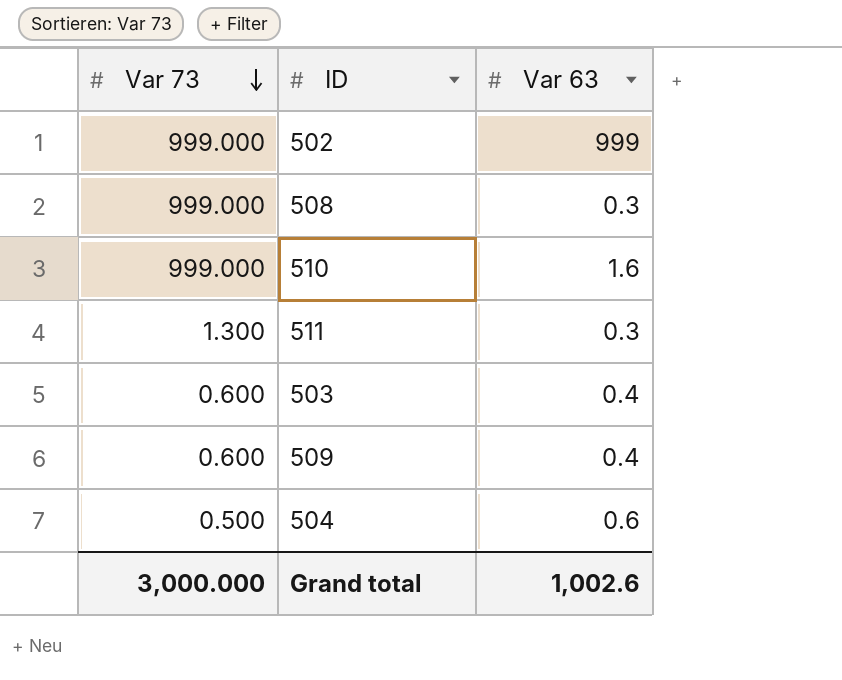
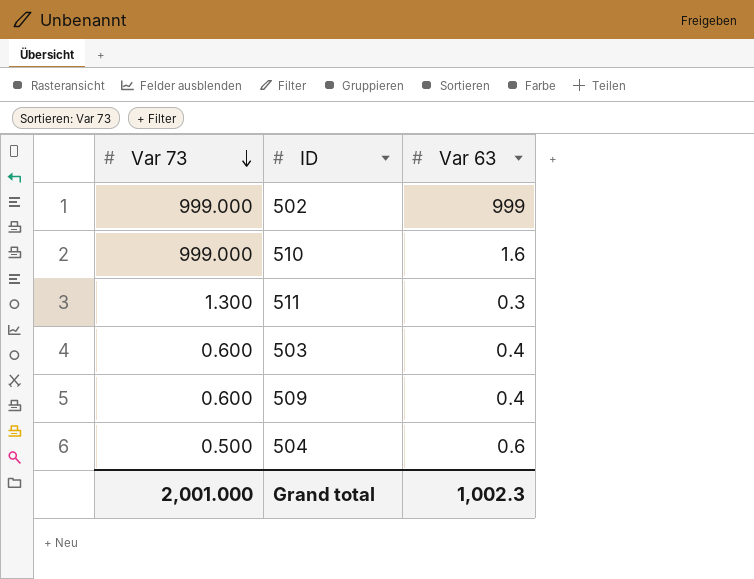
row 508: 999.000 | 0.3 -> none
Grand total | Var 73: 3,000.000 -> 2,001.000
Grand total | Var 63: 1,002.6 -> 1,002.3

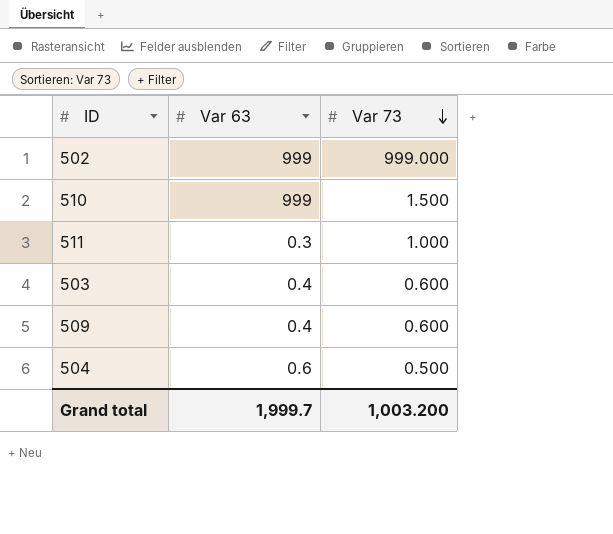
column Var 73 | position: 1 -> 3
510 | Var 63: 1.6 -> 999
510 | Var 73: 999.000 -> 1.500
511 | Var 73: 1.300 -> 1.000
Grand total | Var 63: 1,002.3 -> 1,999.7
Grand total | Var 73: 2,001.000 -> 1,003.200

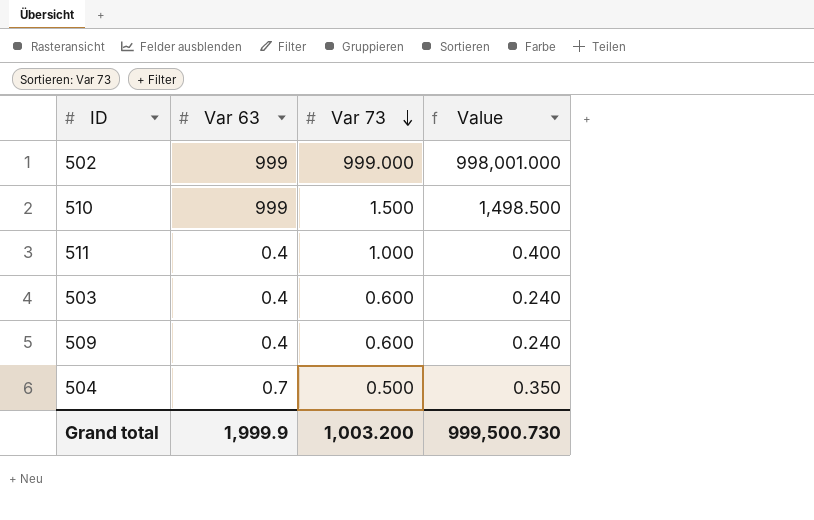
column Value | formula: none -> [Var 63] * [Var 73]
511 | Var 63: 0.3 -> 0.4
504 | Var 63: 0.6 -> 0.7
Grand total | Var 63: 1,999.7 -> 1,999.9

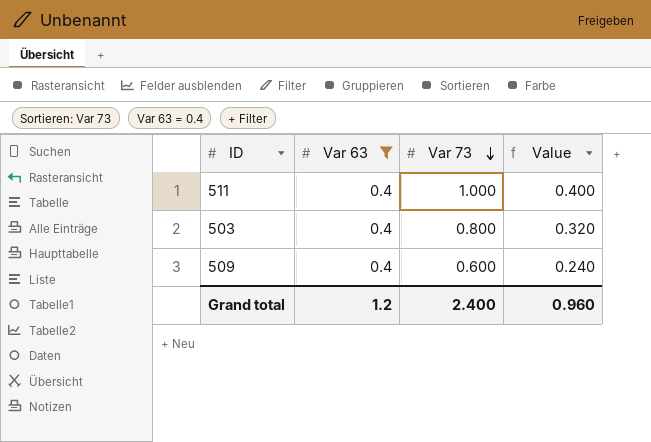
filter: none -> Var 63 = 0.4
503 | Var 73: 0.600 -> 0.800
503 | Value: 0.240 -> 0.320
Grand total | Var 63: 1,999.9 -> 1.2
Grand total | Var 73: 1,003.200 -> 2.400
Grand total | Value: 999,500.730 -> 0.960

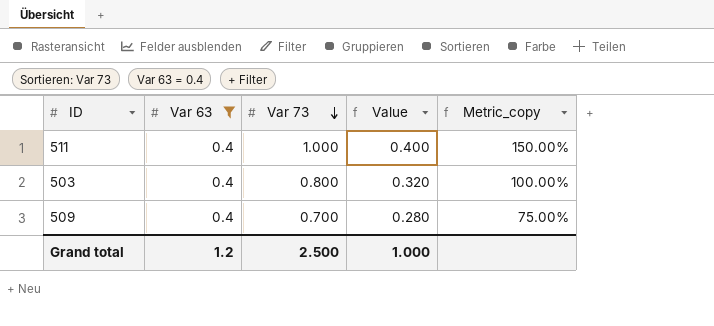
column Metric_copy | formula: none -> ([Var 73] - [Var 63]) / [Var 63]
509 | Var 73: 0.600 -> 0.700
509 | Value: 0.240 -> 0.280
Grand total | Var 73: 2.400 -> 2.500
Grand total | Value: 0.960 -> 1.000

